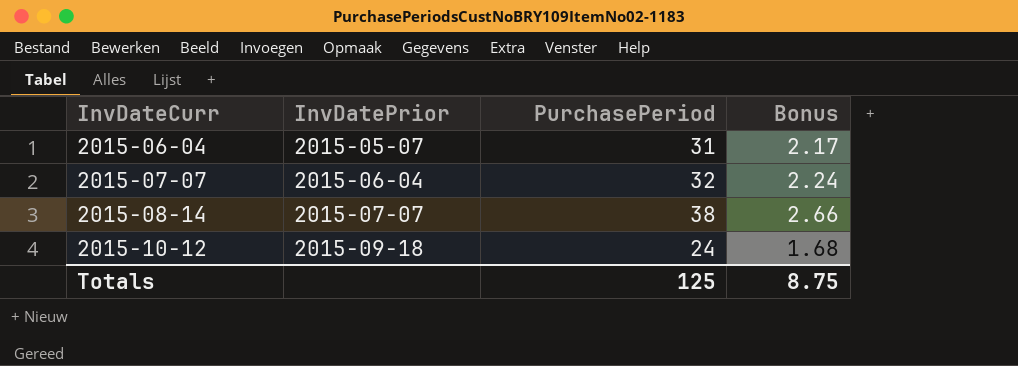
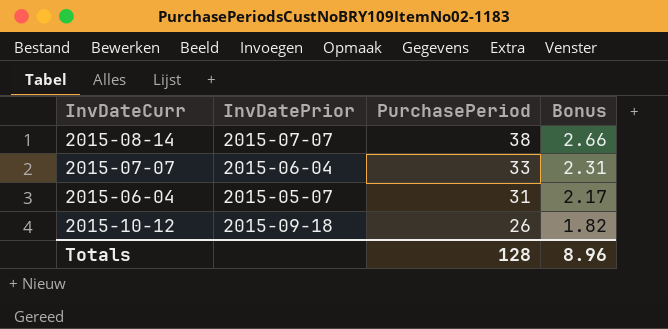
row order: InvDateCurr ascending -> PurchasePeriod descending
2015-07-07 | PurchasePeriod: 32 -> 33
2015-07-07 | Bonus: 2.24 -> 2.31
2015-10-12 | PurchasePeriod: 24 -> 26
2015-10-12 | Bonus: 1.68 -> 1.82
Totals | PurchasePeriod: 125 -> 128
Totals | Bonus: 8.75 -> 8.96

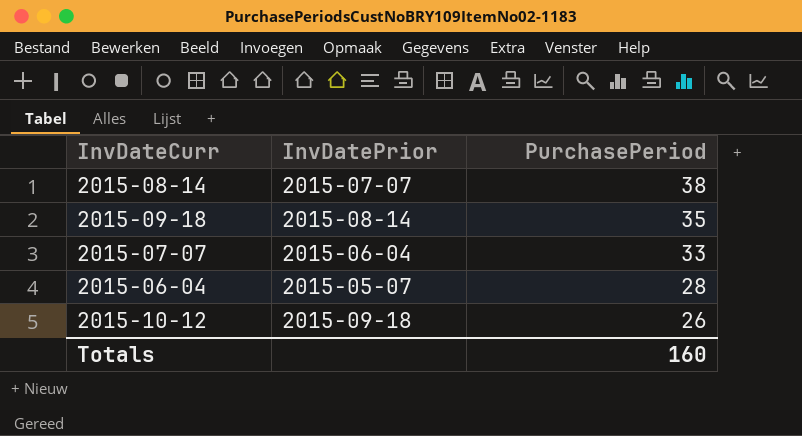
column Bonus | formula: [PurchasePeriod] * 0.07 -> none
row 2015-09-18: none -> 2015-08-14 | 35
2015-06-04 | PurchasePeriod: 31 -> 28
Totals | PurchasePeriod: 128 -> 160

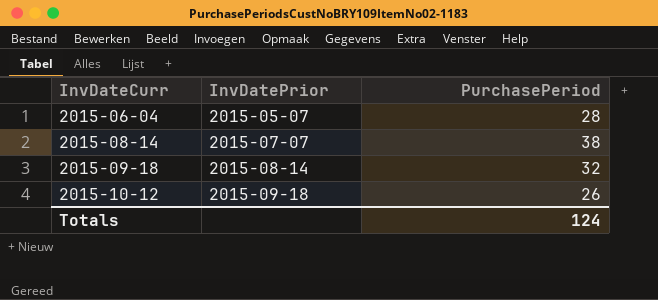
row order: PurchasePeriod descending -> InvDateCurr ascending
row 2015-07-07: 2015-06-04 | 33 -> none
2015-09-18 | PurchasePeriod: 35 -> 32
Totals | PurchasePeriod: 160 -> 124

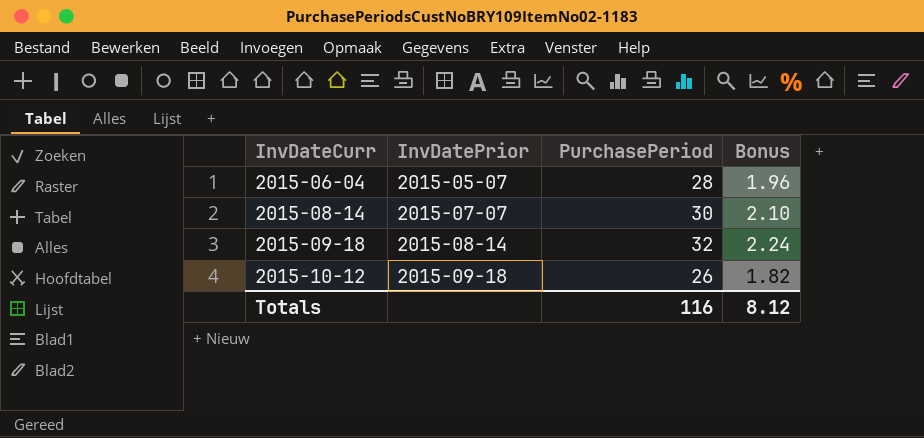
column Bonus | formula: none -> [PurchasePeriod] * 0.07
2015-08-14 | PurchasePeriod: 38 -> 30
Totals | PurchasePeriod: 124 -> 116

